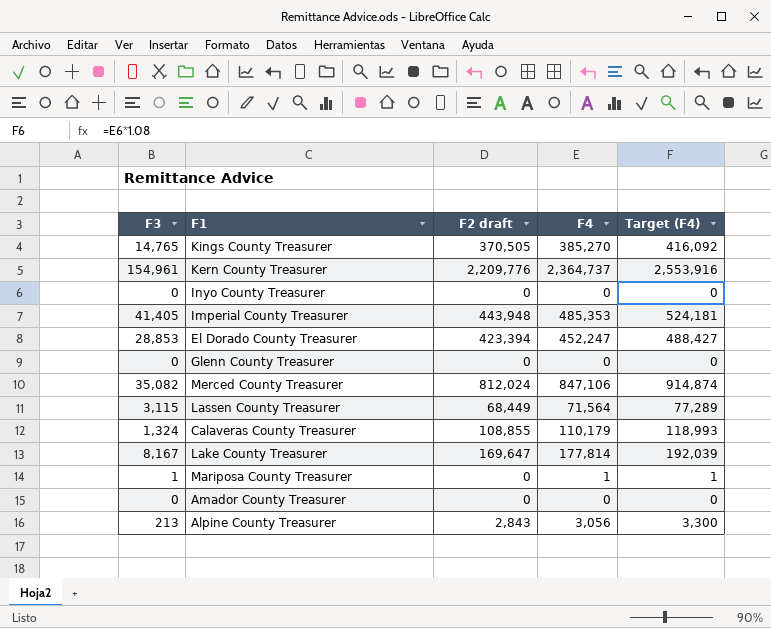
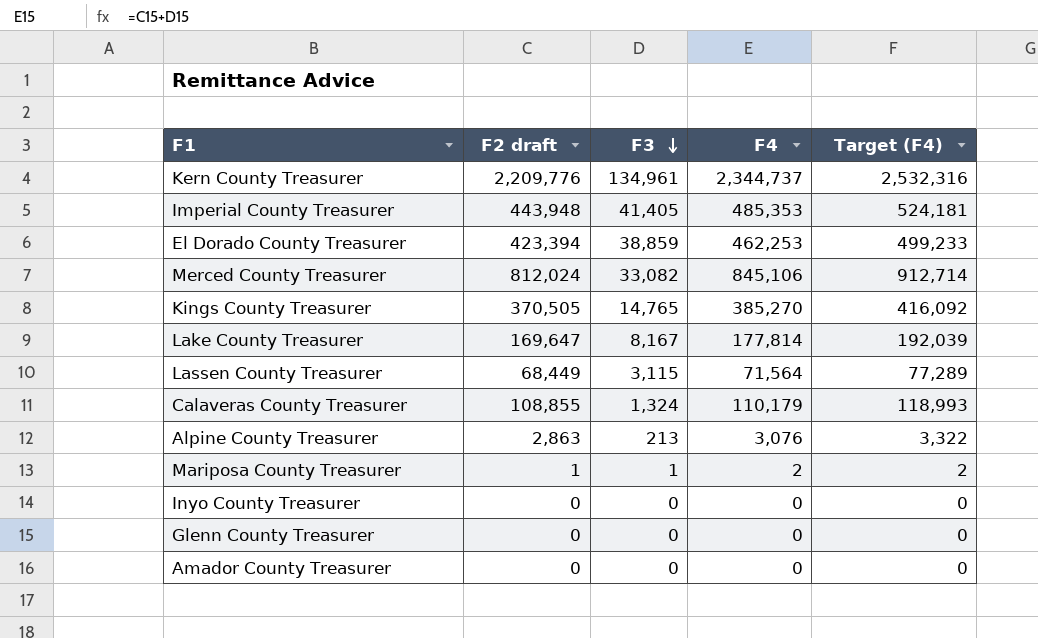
row order: none -> F3 descending
column F3 | position: 1 -> 3
Kern County Treasurer | F3: 154,961 -> 134,961
Kern County Treasurer | F4: 2,364,737 -> 2,344,737
Kern County Treasurer | Target (F4): 2,553,916 -> 2,532,316
El Dorado County Treasurer | F3: 28,853 -> 38,859
El Dorado County Treasurer | F4: 452,247 -> 462,253
El Dorado County Treasurer | Target (F4): 488,427 -> 499,233
Merced County Treasurer | F3: 35,082 -> 33,082
Merced County Treasurer | F4: 847,106 -> 845,106
Merced County Treasurer | Target (F4): 914,874 -> 912,714
Alpine County Treasurer | F2 draft: 2,843 -> 2,863
Alpine County Treasurer | F4: 3,056 -> 3,076
Alpine County Treasurer | Target (F4): 3,300 -> 3,322
Mariposa County Treasurer | F2 draft: 0 -> 1
Mariposa County Treasurer | F4: 1 -> 2
Mariposa County Treasurer | Target (F4): 1 -> 2

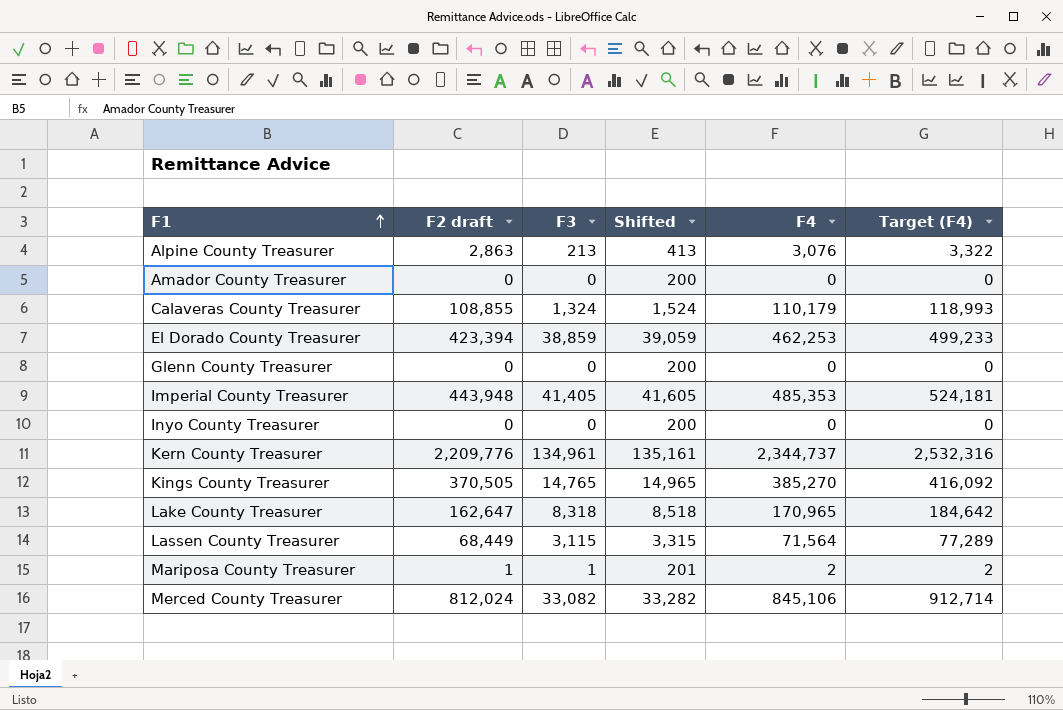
row order: F3 descending -> F1 ascending
column Shifted | formula: none -> [F3] + 200
Lake County Treasurer | F2 draft: 169,647 -> 162,647
Lake County Treasurer | F3: 8,167 -> 8,318
Lake County Treasurer | F4: 177,814 -> 170,965
Lake County Treasurer | Target (F4): 192,039 -> 184,642

